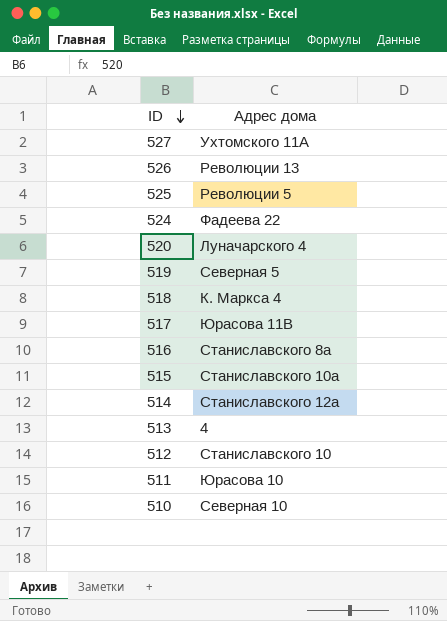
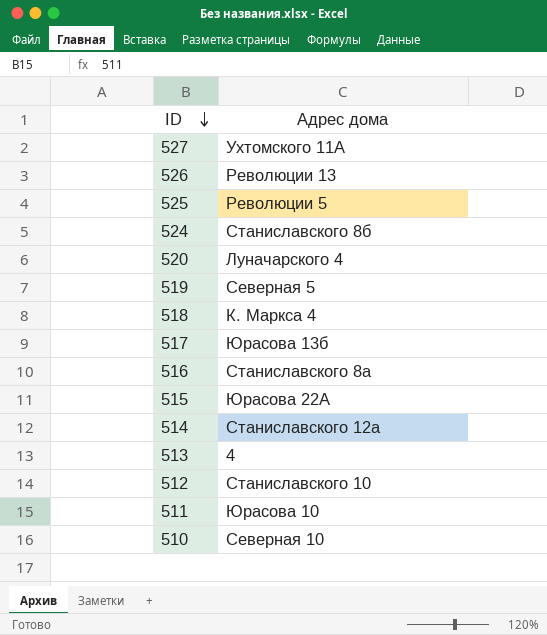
524 | Адрес дома: Фадеева 22 -> Станиславского 8б
517 | Адрес дома: Юрасова 11В -> Юрасова 13б
515 | Адрес дома: Станиславского 10а -> Юрасова 22А

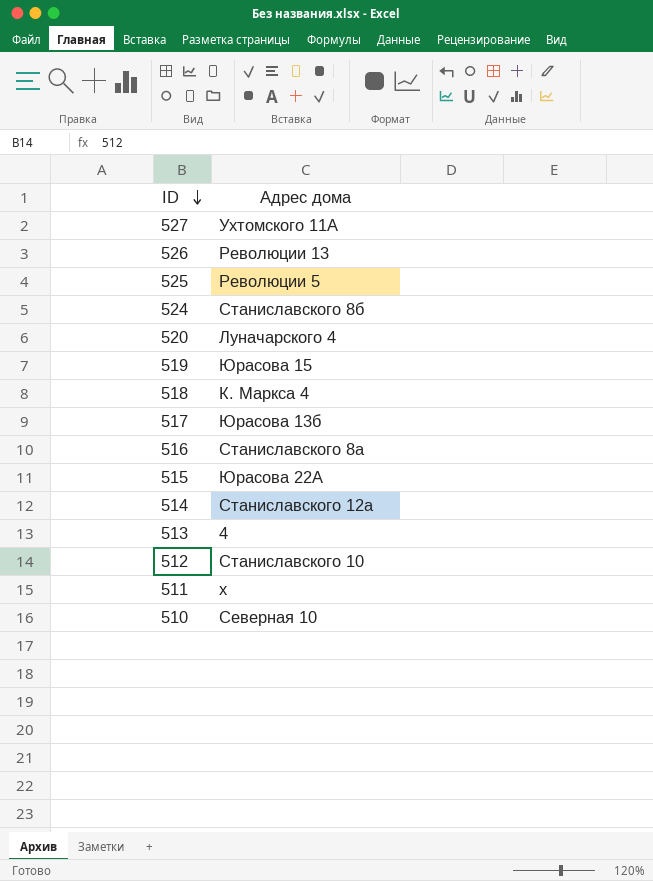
519 | Адрес дома: Северная 5 -> Юрасова 15
511 | Адрес дома: Юрасова 10 -> x

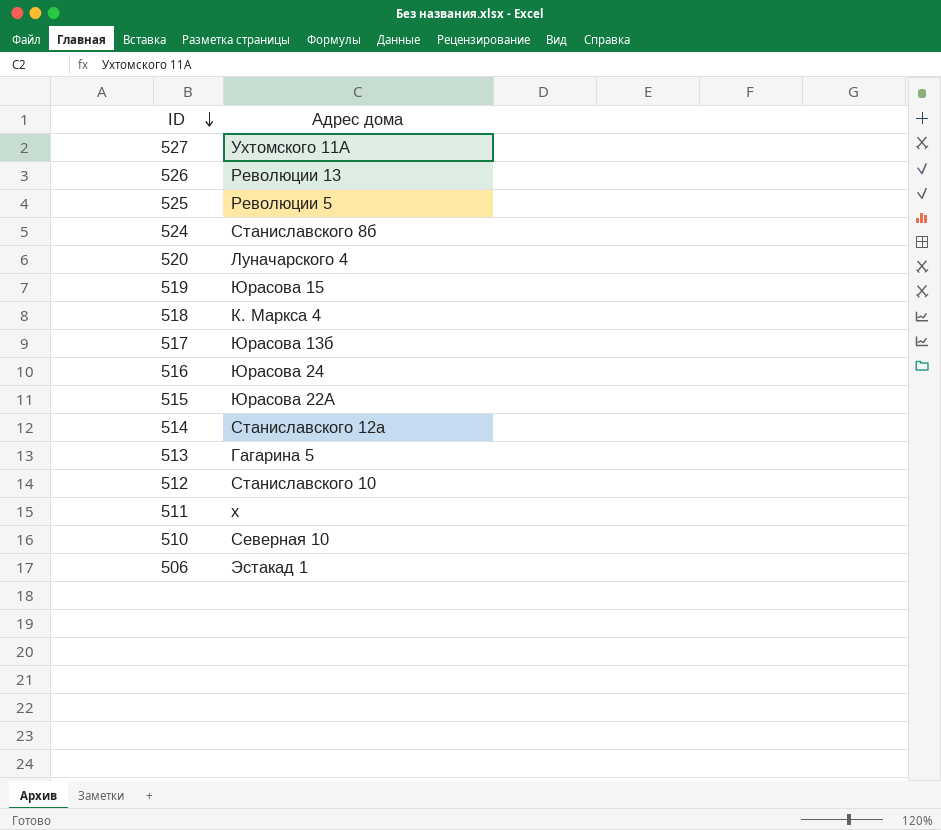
516 | Адрес дома: Станиславского 8а -> Юрасова 24
513 | Адрес дома: 4 -> Гагарина 5
row 506: none -> Эстакад 1

